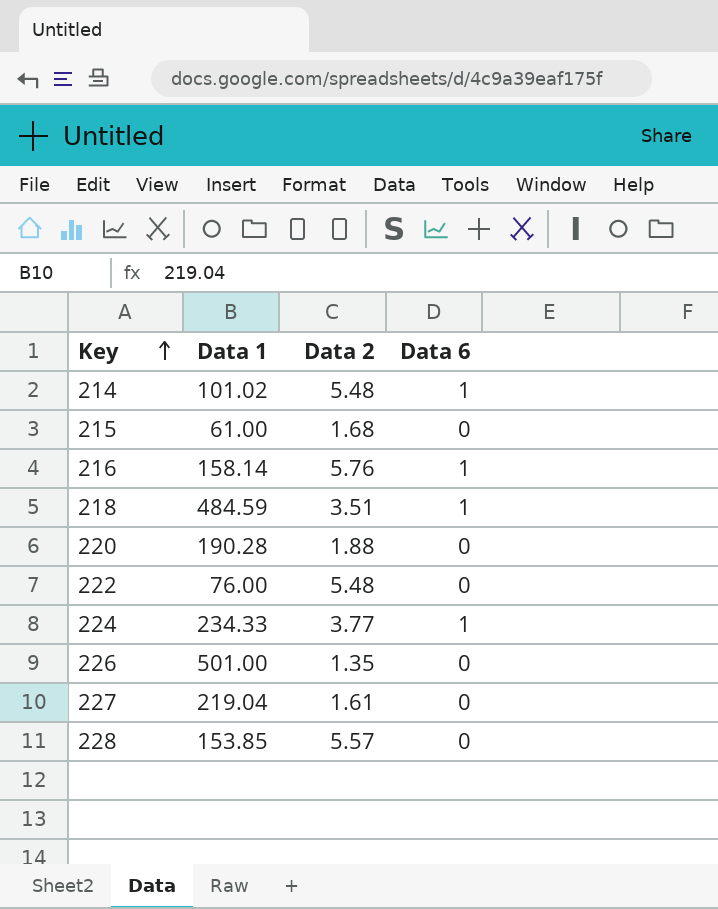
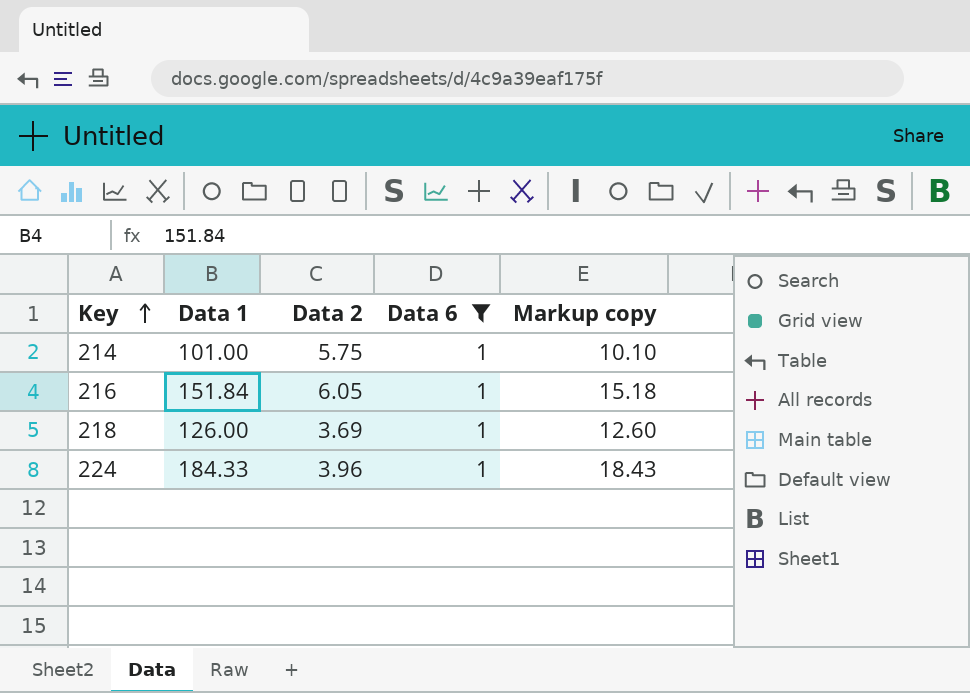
filter: none -> Data 6 = 1
column Markup copy | formula: none -> [Data 1] * 0.1
214 | Data 1: 101.02 -> 101.00
214 | Data 2: 5.48 -> 5.75
216 | Data 1: 158.14 -> 151.84
216 | Data 2: 5.76 -> 6.05
218 | Data 1: 484.59 -> 126.00
218 | Data 2: 3.51 -> 3.69
224 | Data 1: 234.33 -> 184.33
224 | Data 2: 3.77 -> 3.96

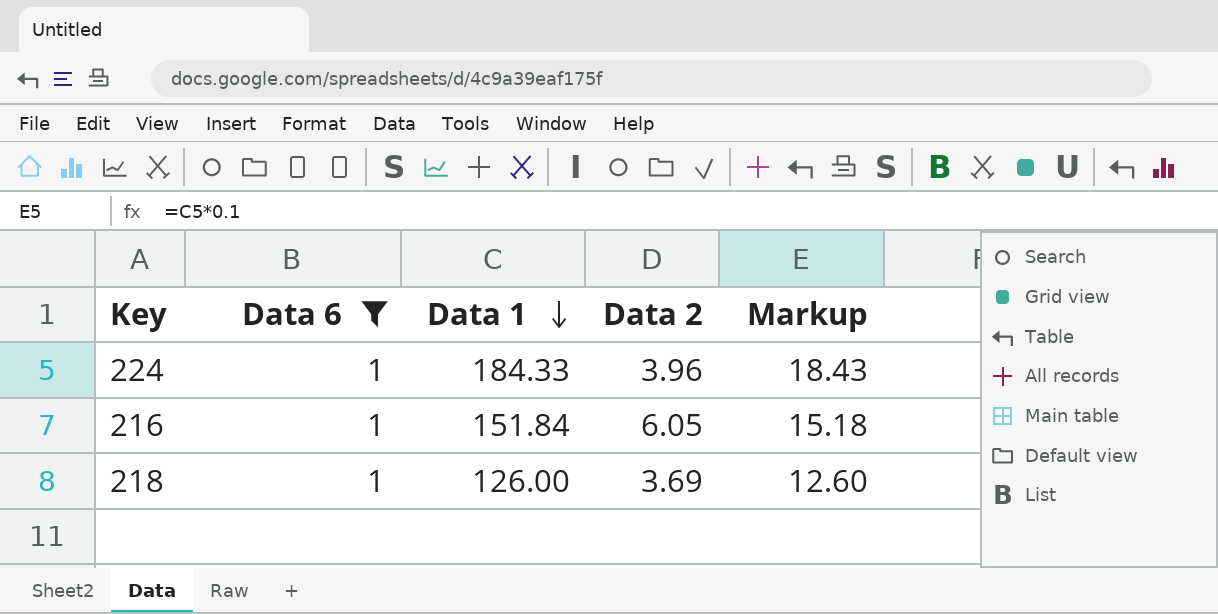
row order: Key ascending -> Data 1 descending
column Data 6 | position: 4 -> 2
column name: Markup copy -> Markup
row 214: 101.00 | 5.75 | 1 | 10.10 -> none

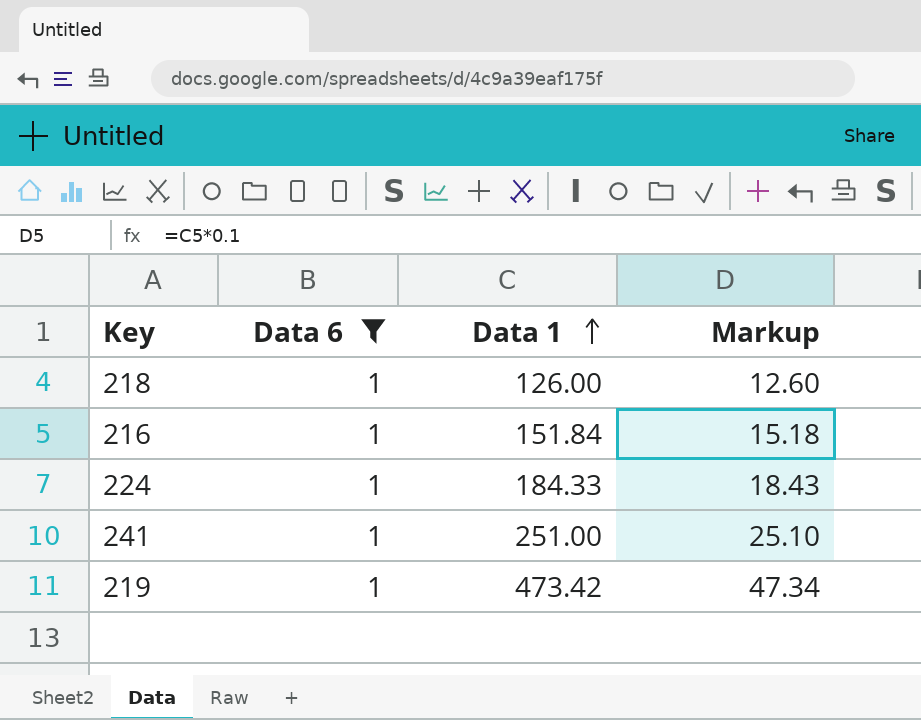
row order: Data 1 descending -> Data 1 ascending
column Data 2 | position: 4 -> none
row 241: none -> 1 | 251.00 | 25.10
row 219: none -> 1 | 473.42 | 47.34

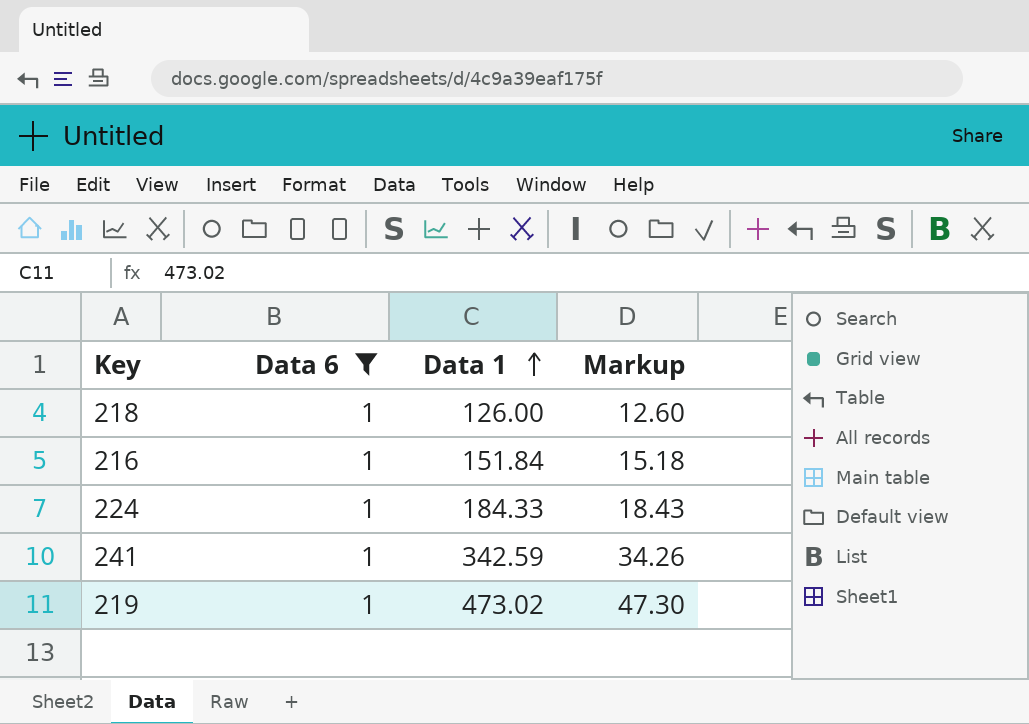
241 | Data 1: 251.00 -> 342.59
241 | Markup: 25.10 -> 34.26
219 | Data 1: 473.42 -> 473.02
219 | Markup: 47.34 -> 47.30

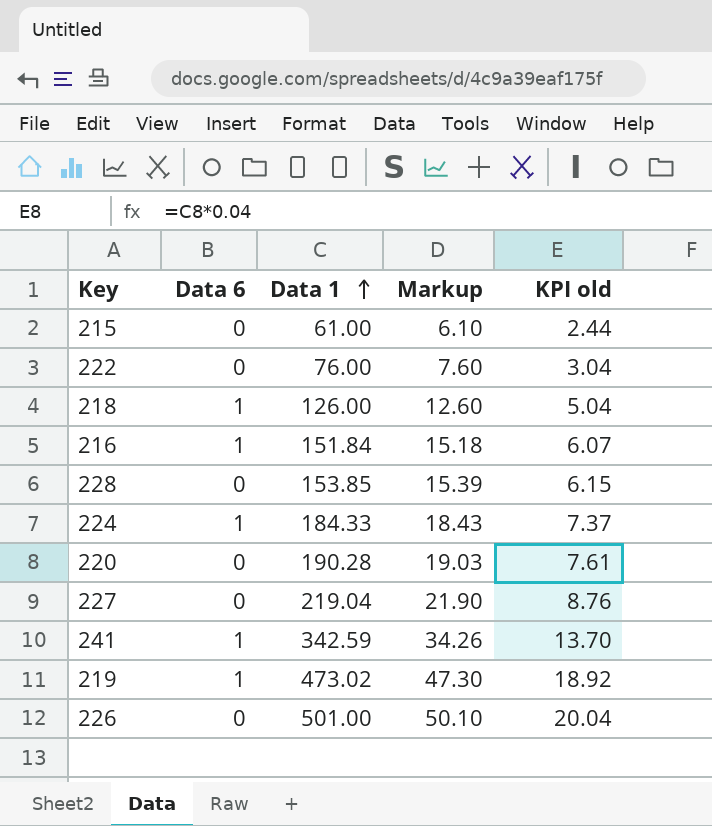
filter: Data 6 = 1 -> none
column KPI old | formula: none -> [Data 1] * 0.04

